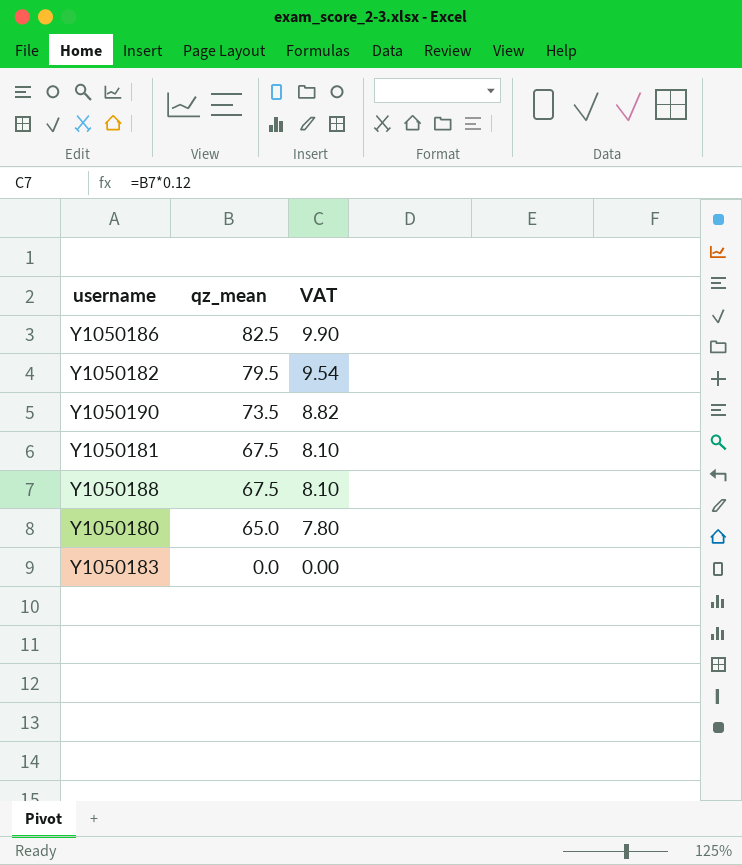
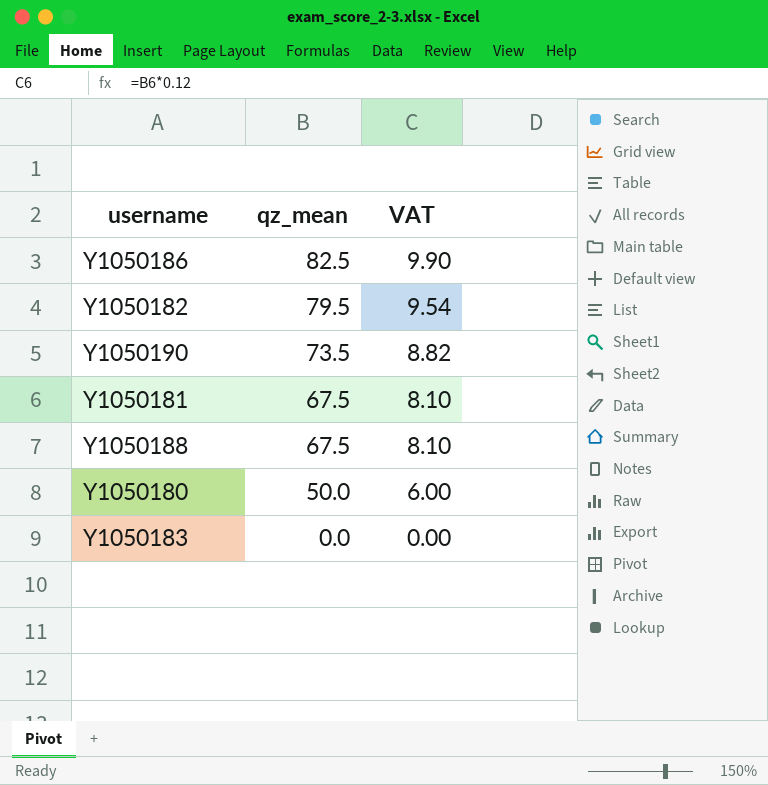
Y1050180 | qz_mean: 65.0 -> 50.0
Y1050180 | VAT: 7.80 -> 6.00

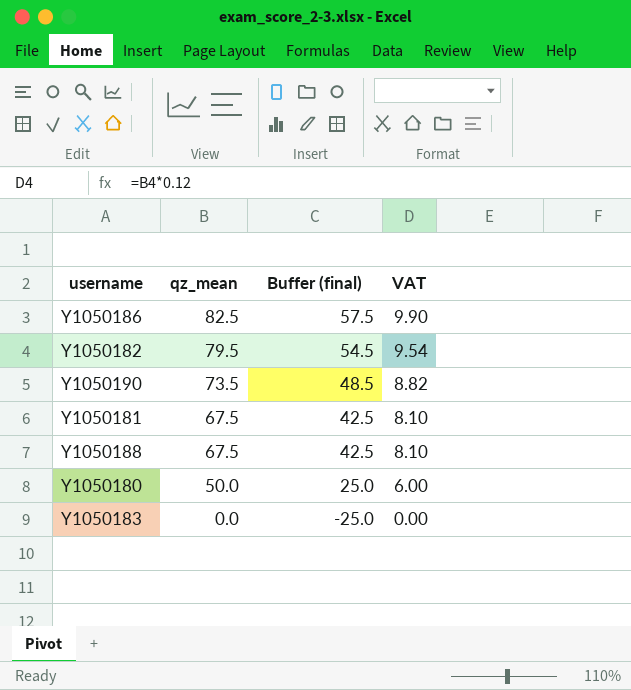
column Buffer (final) | formula: none -> [qz_mean] - 25

